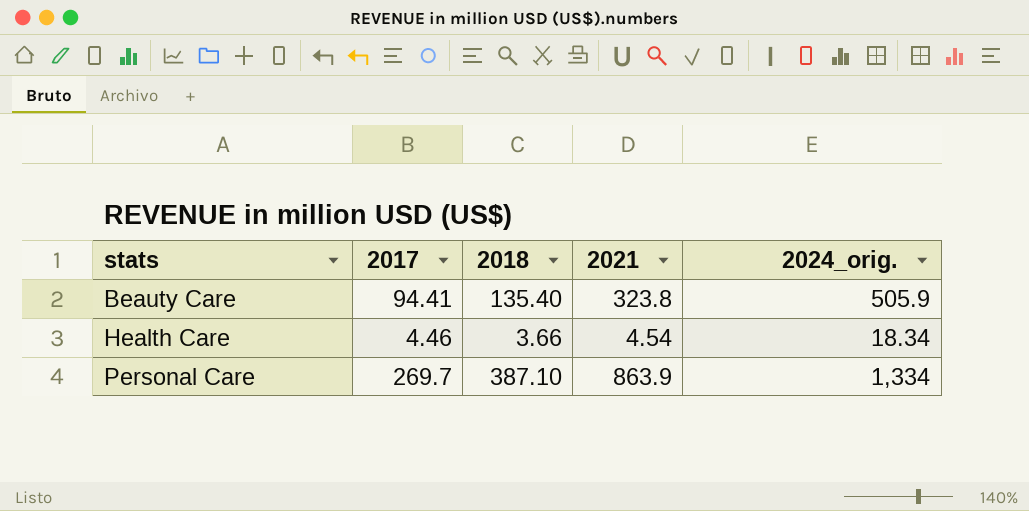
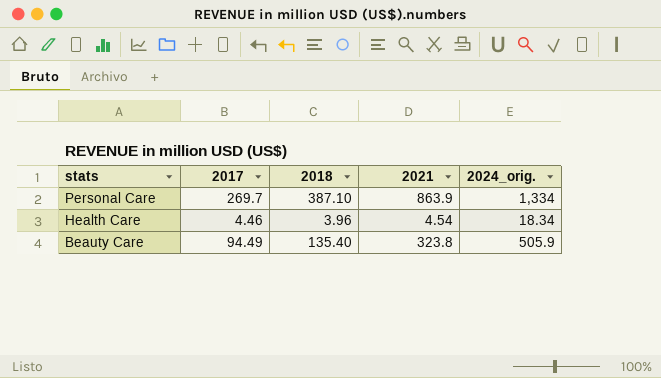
row order: stats ascending -> stats descending
Health Care | 2018: 3.66 -> 3.96
Beauty Care | 2017: 94.41 -> 94.49

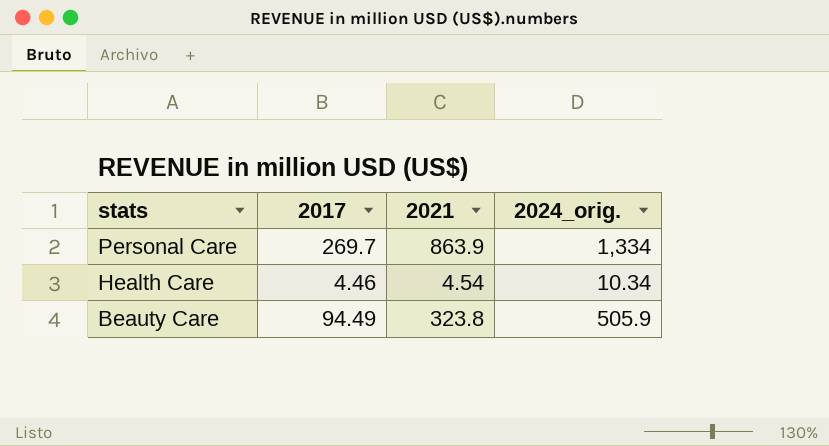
column 2018 | position: 3 -> none
Health Care | 2024_orig.: 18.34 -> 10.34

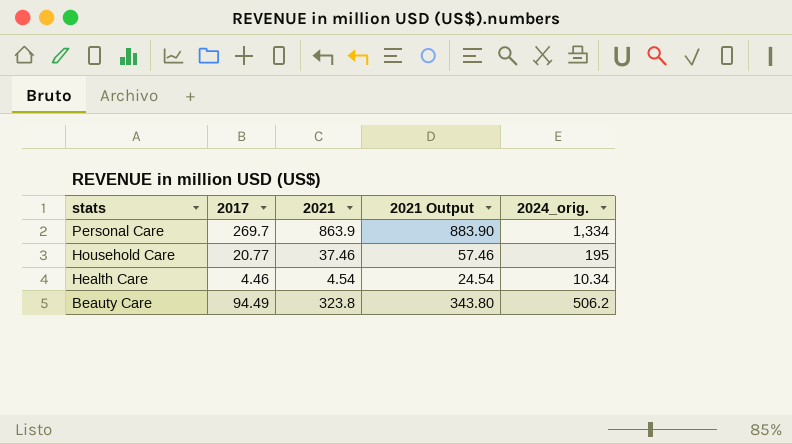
column 2021 Output | formula: none -> [2021] + 20
row Household Care: none -> 20.77 | 37.46 | 57.46 | 195
Beauty Care | 2024_orig.: 505.9 -> 506.2

